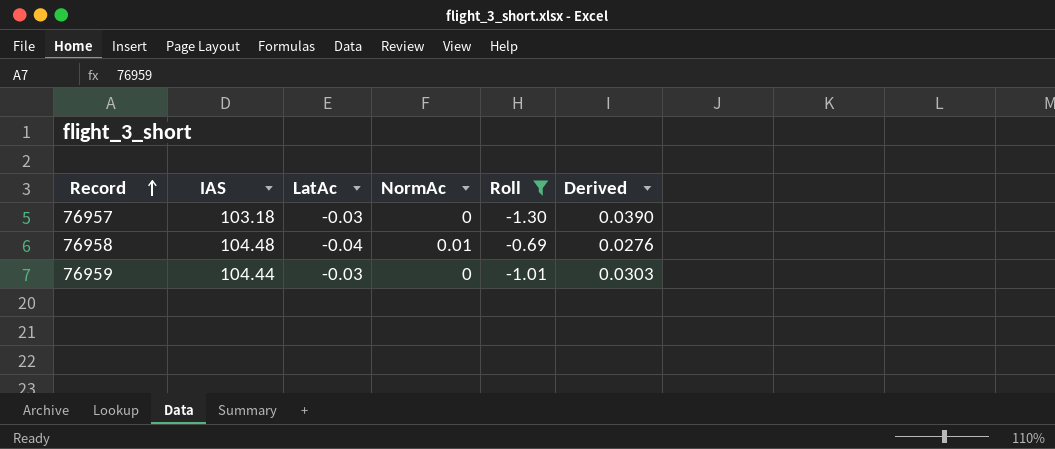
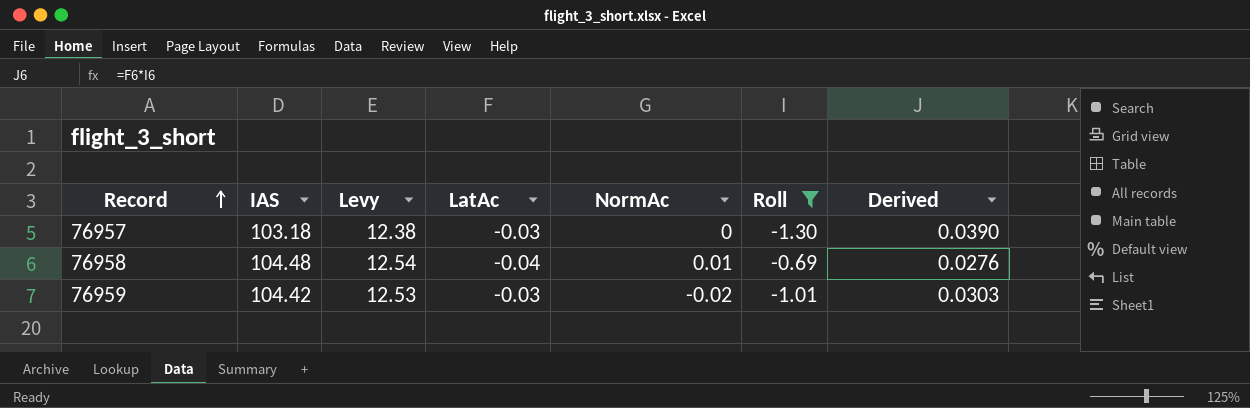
column Levy | formula: none -> [IAS] * 0.12
76959 | IAS: 104.44 -> 104.42
76959 | NormAc: 0 -> -0.02

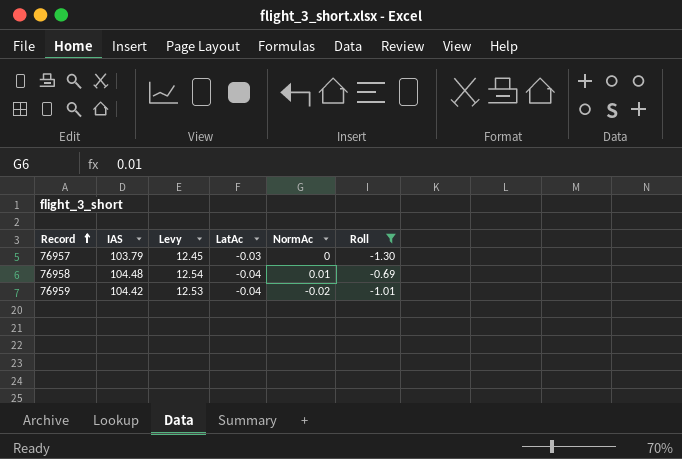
column Derived | formula: [LatAc] * [Roll] -> none
76957 | IAS: 103.18 -> 103.79
76957 | Levy: 12.38 -> 12.45
76959 | LatAc: -0.03 -> -0.04

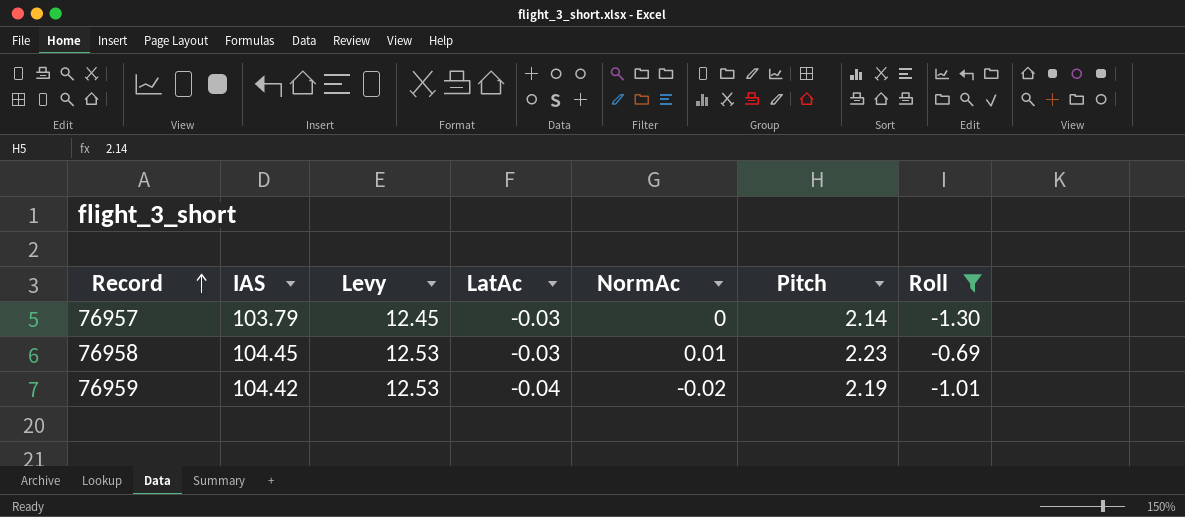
column Pitch | position: none -> 6
76958 | IAS: 104.48 -> 104.45
76958 | Levy: 12.54 -> 12.53
76958 | LatAc: -0.04 -> -0.03

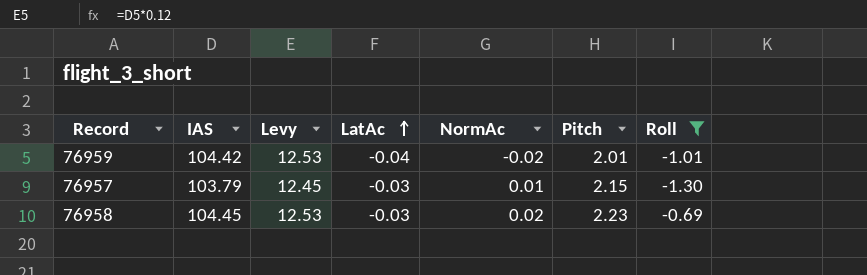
row order: Record ascending -> LatAc ascending
76959 | Pitch: 2.19 -> 2.01
76957 | NormAc: 0 -> 0.01
76957 | Pitch: 2.14 -> 2.15
76958 | NormAc: 0.01 -> 0.02

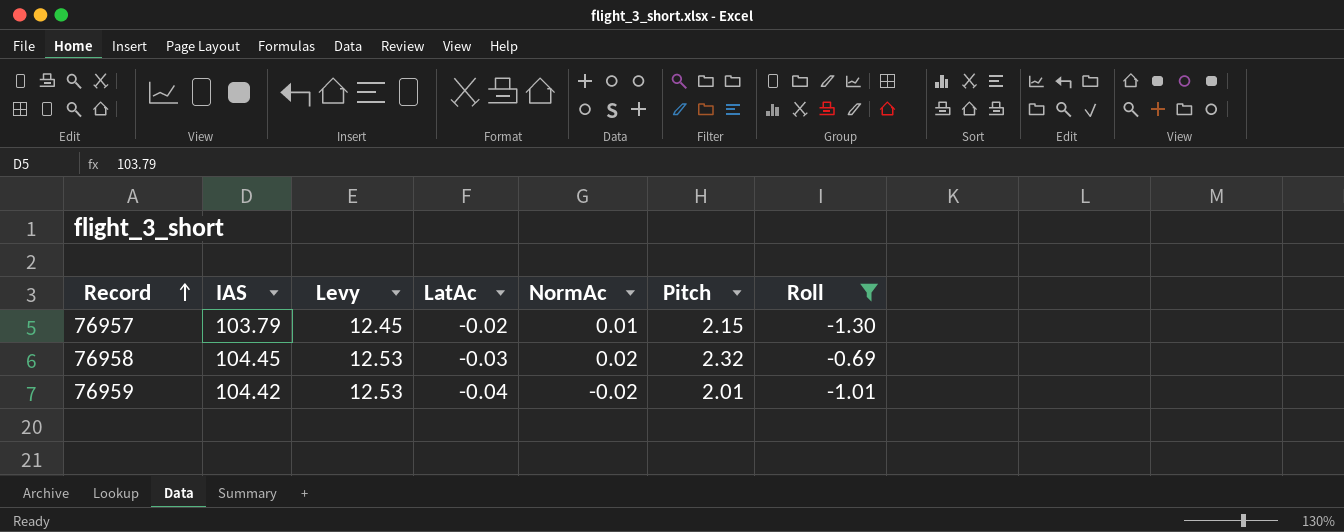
row order: LatAc ascending -> Record ascending
76957 | LatAc: -0.03 -> -0.02
76958 | Pitch: 2.23 -> 2.32

